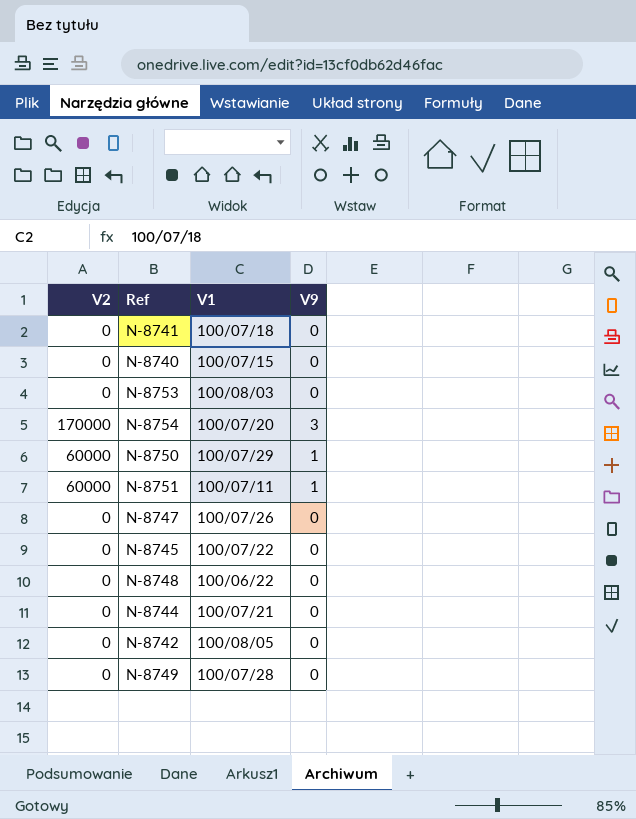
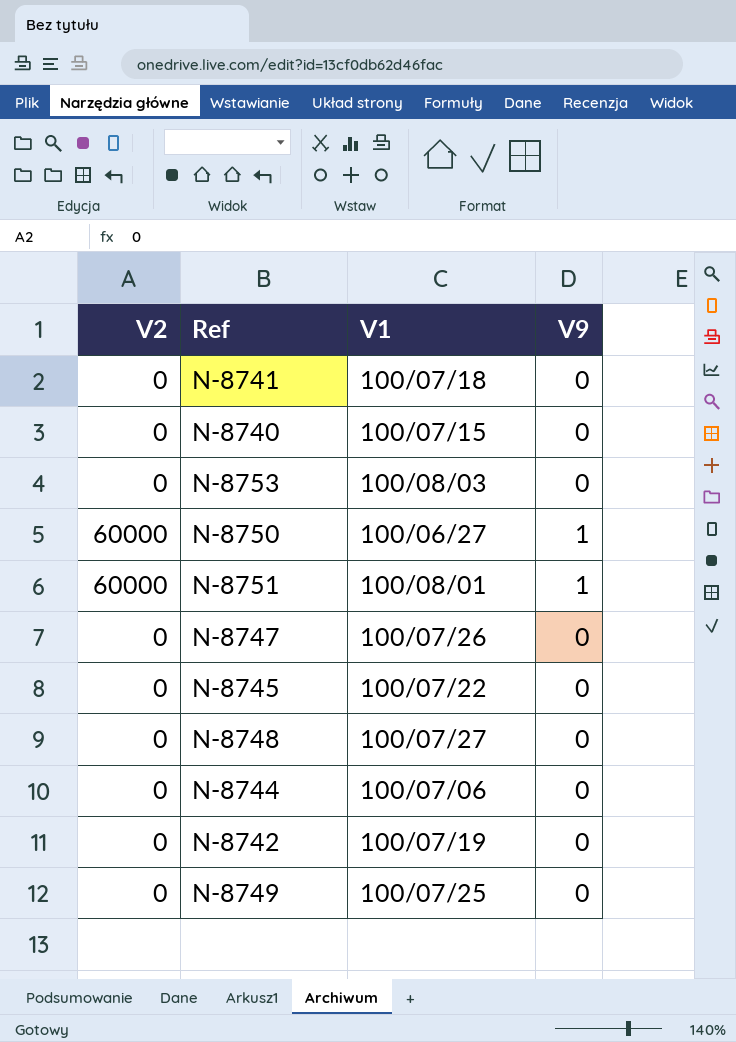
row N-8754: 170000 | 100/07/20 | 3 -> none
N-8750 | V1: 100/07/29 -> 100/06/27
N-8751 | V1: 100/07/11 -> 100/08/01
N-8748 | V1: 100/06/22 -> 100/07/27
N-8744 | V1: 100/07/21 -> 100/07/06
N-8742 | V1: 100/08/05 -> 100/07/19
N-8749 | V1: 100/07/28 -> 100/07/25

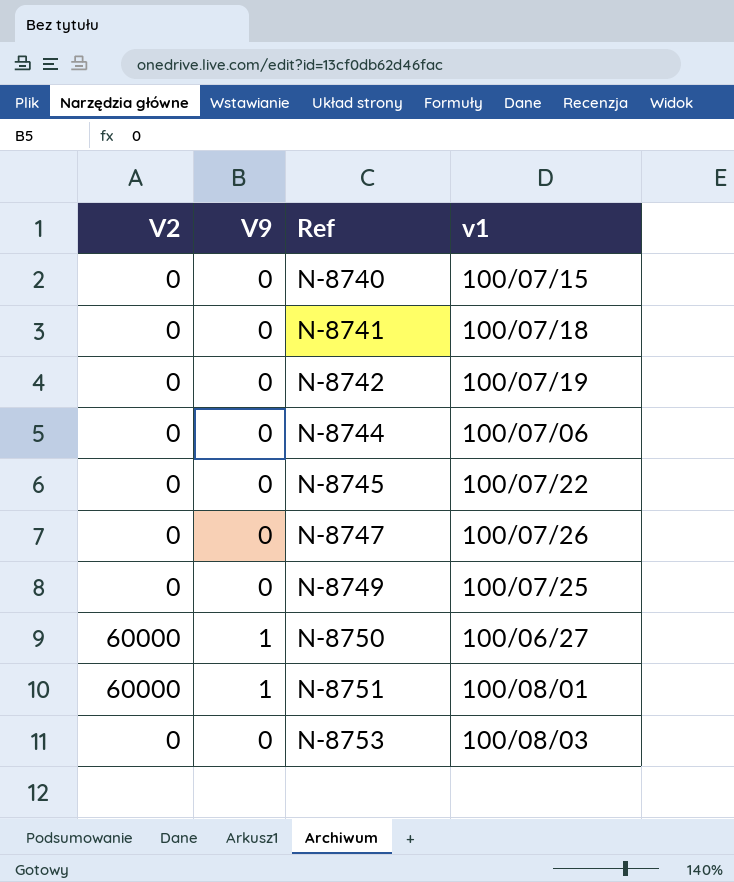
row order: none -> Ref ascending
column V9 | position: 4 -> 2
column name: V1 -> v1
row N-8748: 0 | 100/07/27 | 0 -> none

